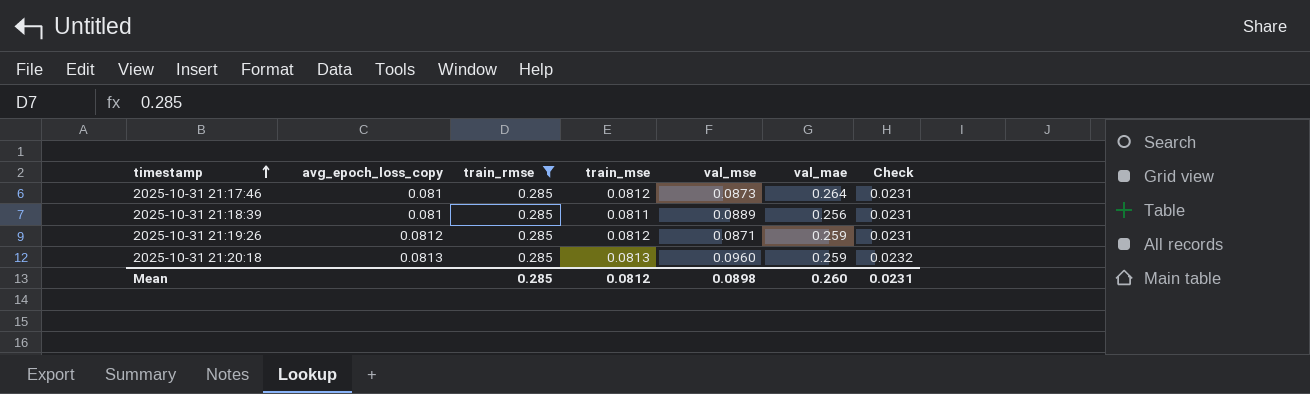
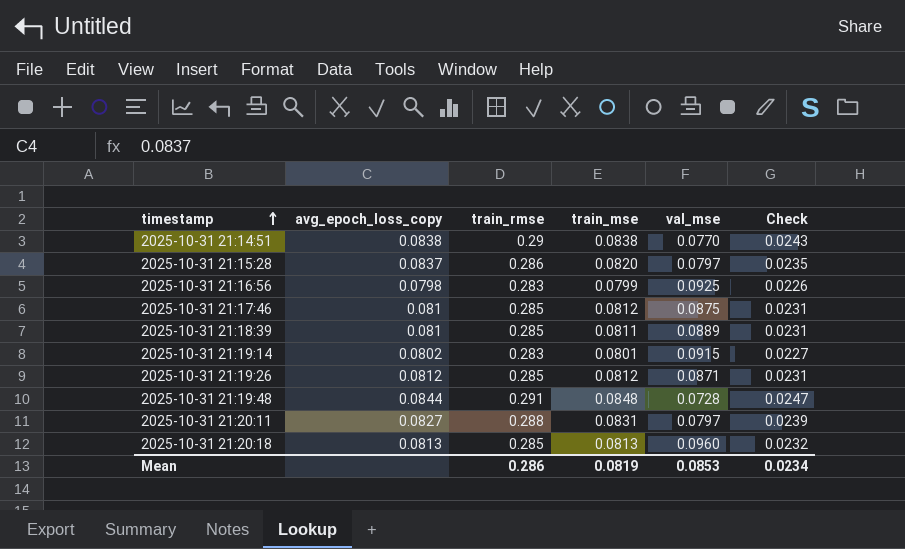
filter: train_rmse = 0.285 -> none
column val_mae | position: 6 -> none
2025-10-31 21:17:46 | val_mse: 0.0873 -> 0.0875
Mean | train_rmse: 0.285 -> 0.286
Mean | train_mse: 0.0812 -> 0.0819
Mean | val_mse: 0.0898 -> 0.0853
Mean | Check: 0.0231 -> 0.0234

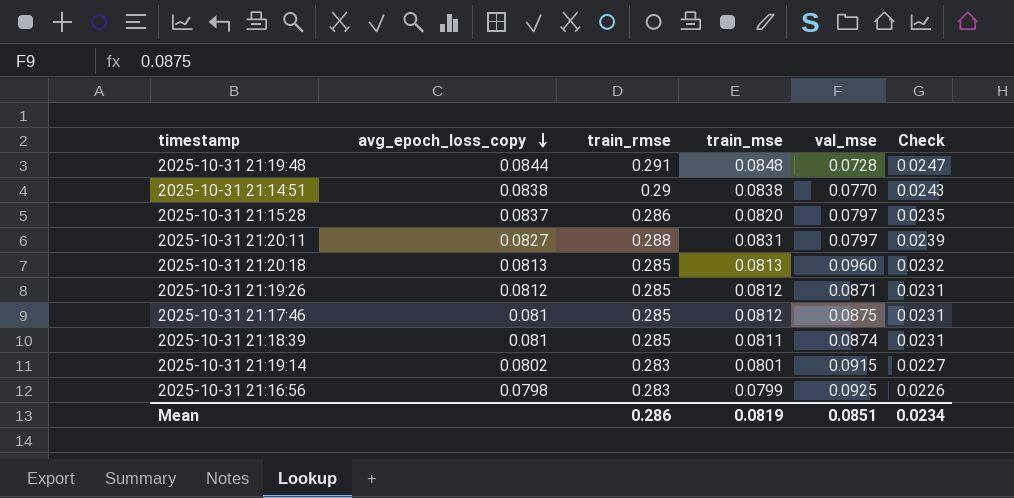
row order: timestamp ascending -> avg_epoch_loss_copy descending
2025-10-31 21:18:39 | val_mse: 0.0889 -> 0.0874
Mean | val_mse: 0.0853 -> 0.0851

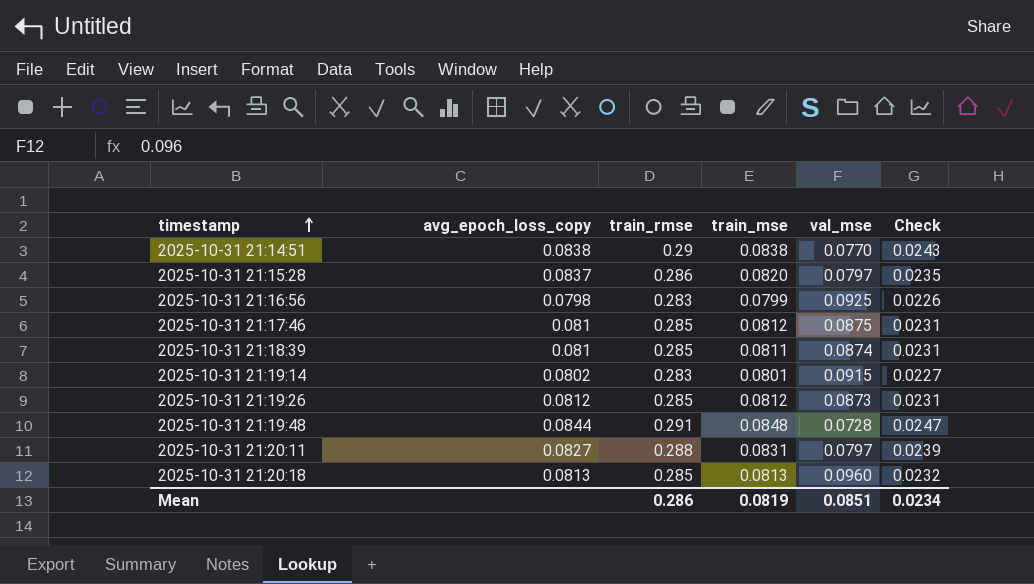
row order: avg_epoch_loss_copy descending -> timestamp ascending
2025-10-31 21:19:26 | val_mse: 0.0871 -> 0.0873

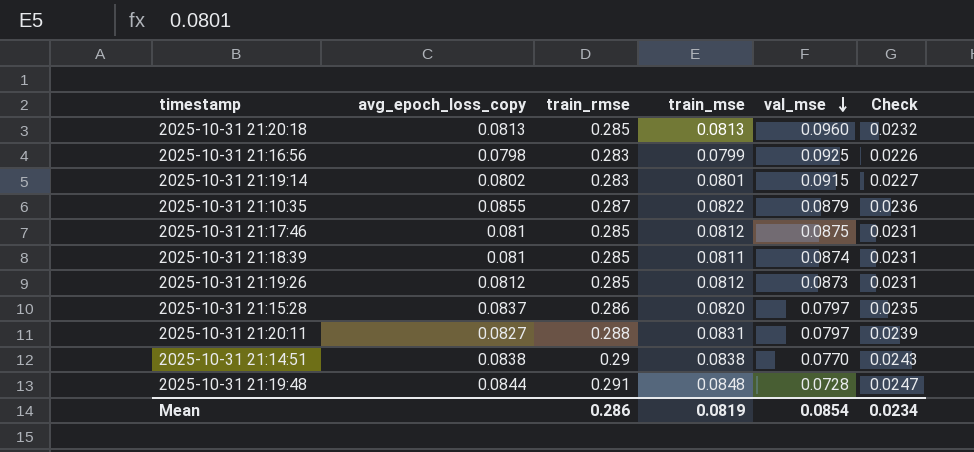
row order: timestamp ascending -> val_mse descending
row 2025-10-31 21:10:35: none -> 0.0855 | 0.287 | 0.0822 | 0.0879 | 0.0236
Mean | val_mse: 0.0851 -> 0.0854

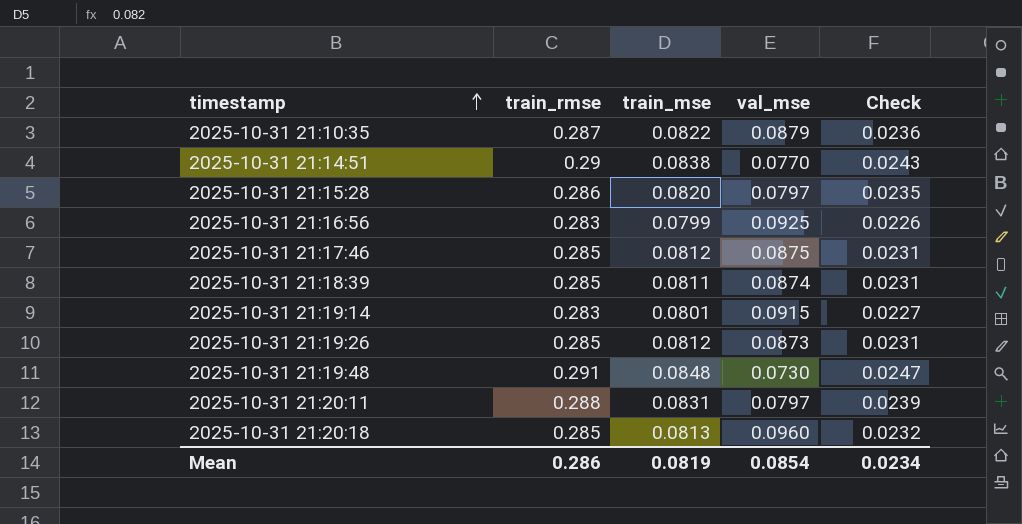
row order: val_mse descending -> timestamp ascending
column avg_epoch_loss_copy | position: 2 -> none
2025-10-31 21:19:48 | val_mse: 0.0728 -> 0.0730

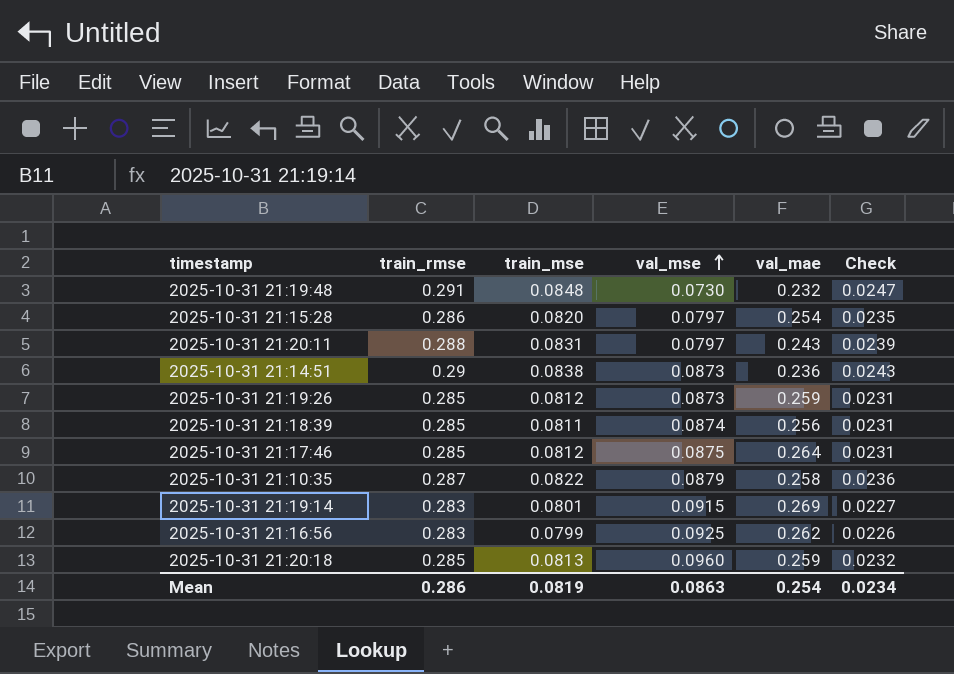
row order: timestamp ascending -> val_mse ascending
column val_mae | position: none -> 5
2025-10-31 21:14:51 | val_mse: 0.0770 -> 0.0873
Mean | val_mse: 0.0854 -> 0.0863

